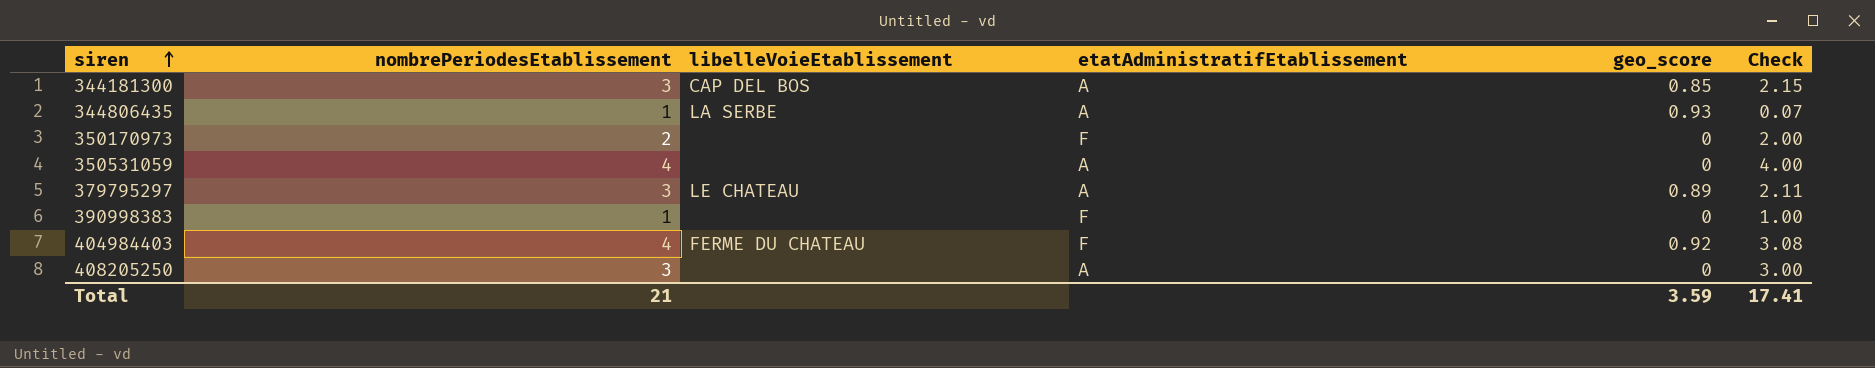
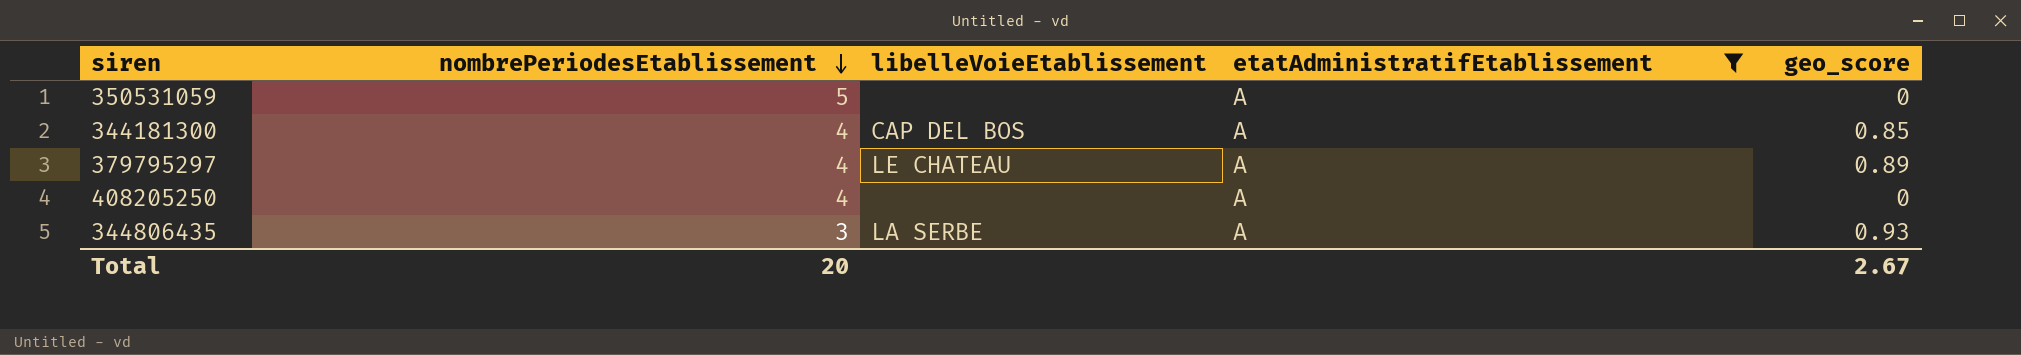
filter: none -> etatAdministratifEtablissement = A
row order: siren ascending -> nombrePeriodesEtablissement descending
column Check | formula: [nombrePeriodesEtablissement] - [geo_score] -> none
350531059 | nombrePeriodesEtablissement: 4 -> 5
344181300 | nombrePeriodesEtablissement: 3 -> 4
379795297 | nombrePeriodesEtablissement: 3 -> 4
408205250 | nombrePeriodesEtablissement: 3 -> 4
344806435 | nombrePeriodesEtablissement: 1 -> 3
Total | nombrePeriodesEtablissement: 21 -> 20
Total | geo_score: 3.59 -> 2.67

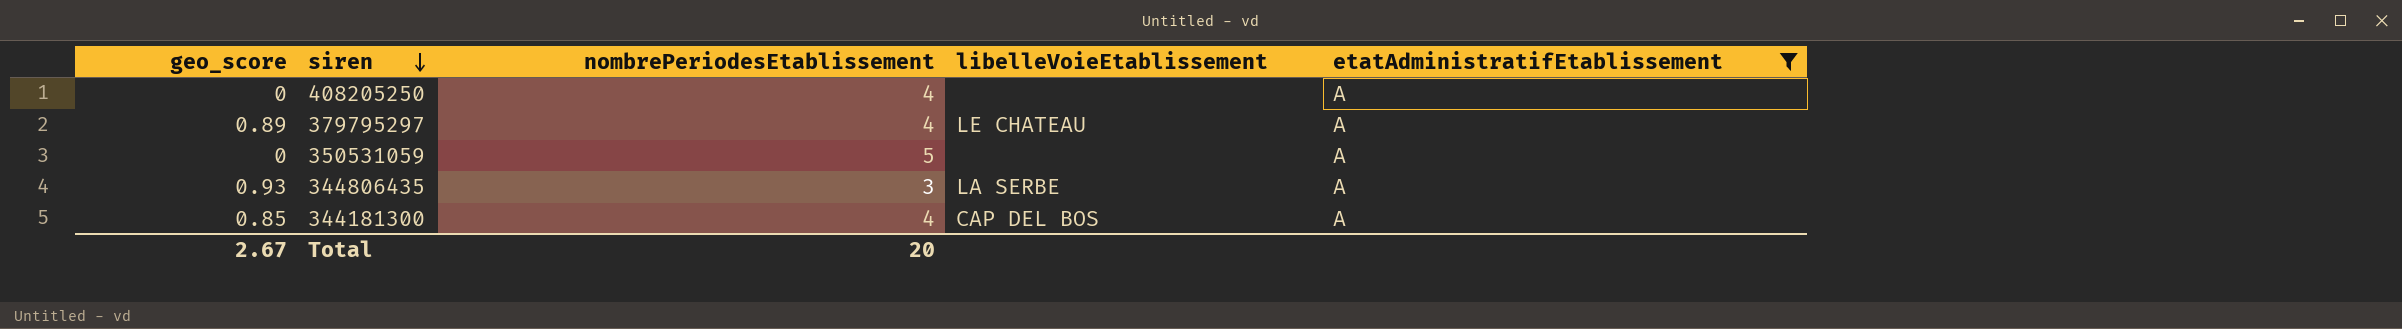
row order: nombrePeriodesEtablissement descending -> siren descending
column geo_score | position: 5 -> 1

